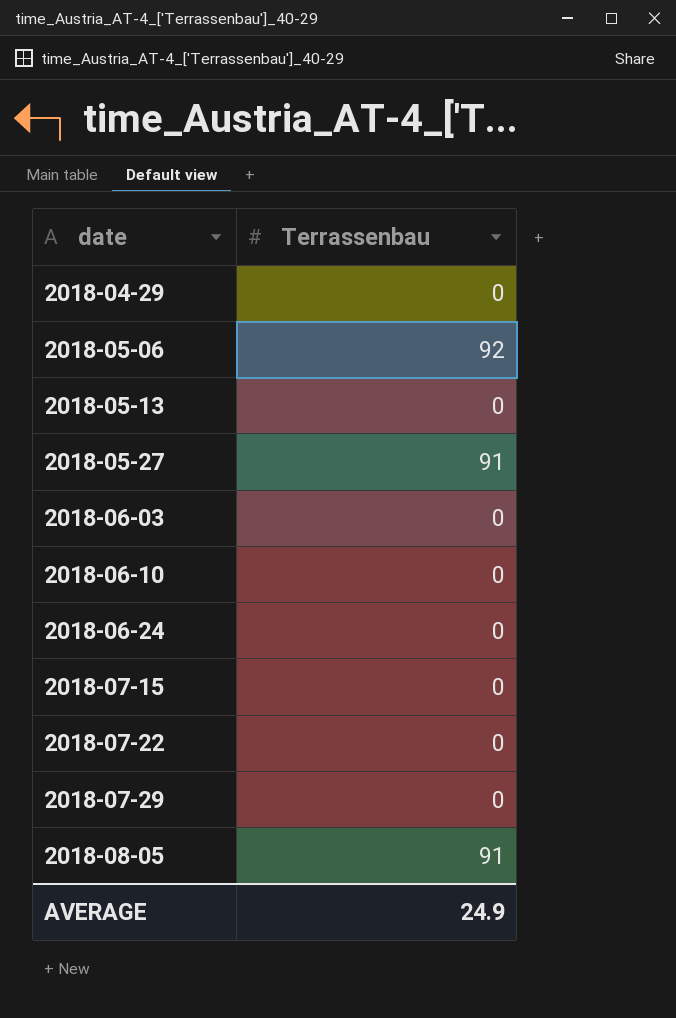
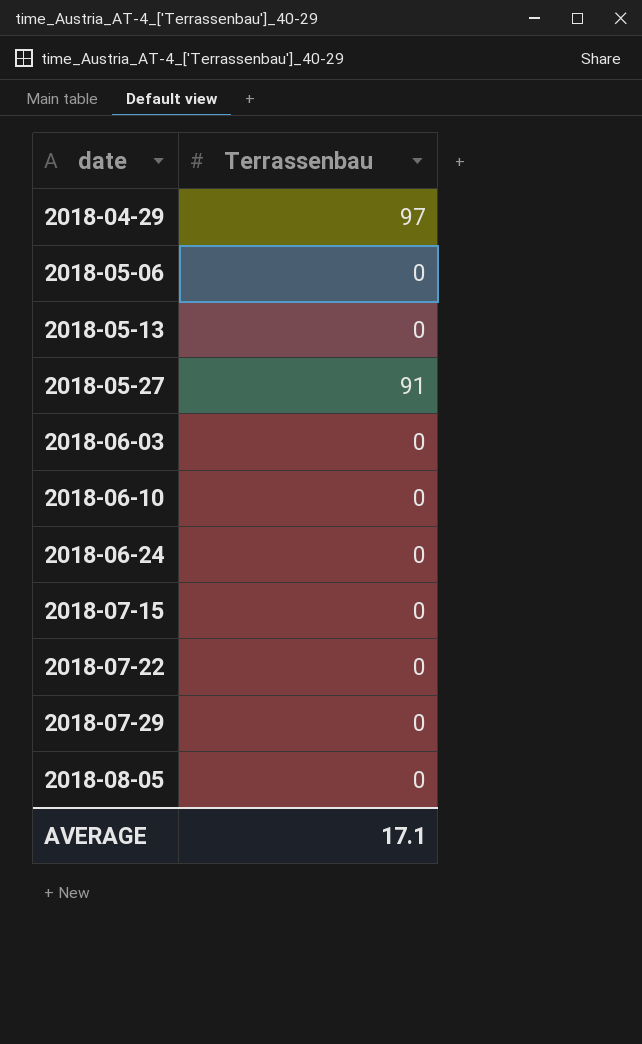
2018-04-29 | Terrassenbau: 0 -> 97
2018-05-06 | Terrassenbau: 92 -> 0
2018-08-05 | Terrassenbau: 91 -> 0
AVERAGE | Terrassenbau: 24.9 -> 17.1

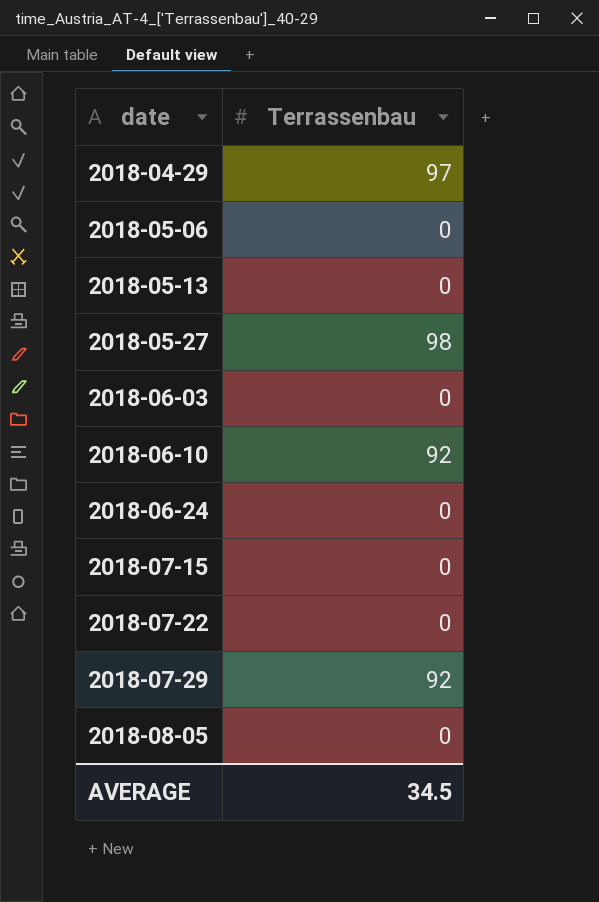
2018-05-27 | Terrassenbau: 91 -> 98
2018-06-10 | Terrassenbau: 0 -> 92
2018-07-29 | Terrassenbau: 0 -> 92
AVERAGE | Terrassenbau: 17.1 -> 34.5

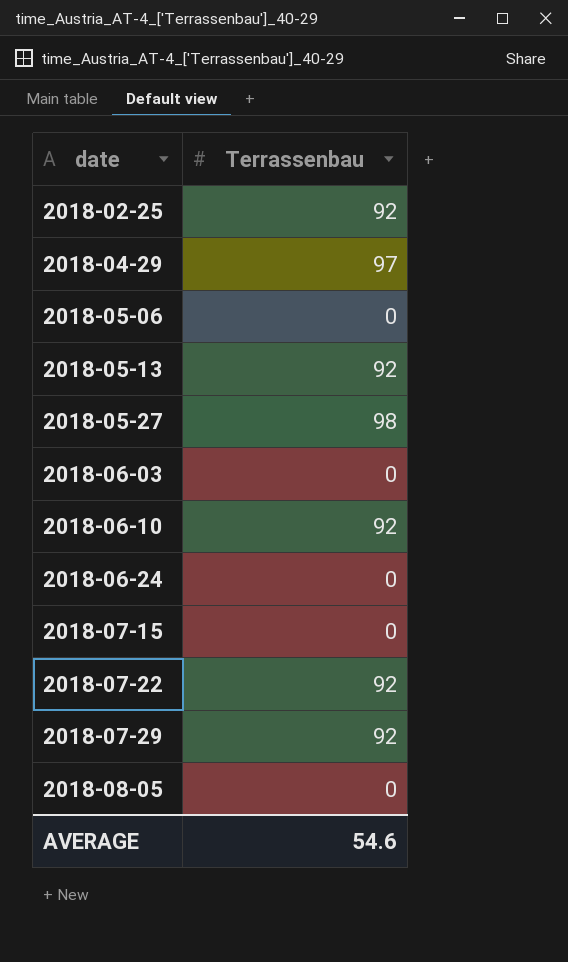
row 2018-02-25: none -> 92
2018-05-13 | Terrassenbau: 0 -> 92
2018-07-22 | Terrassenbau: 0 -> 92
AVERAGE | Terrassenbau: 34.5 -> 54.6

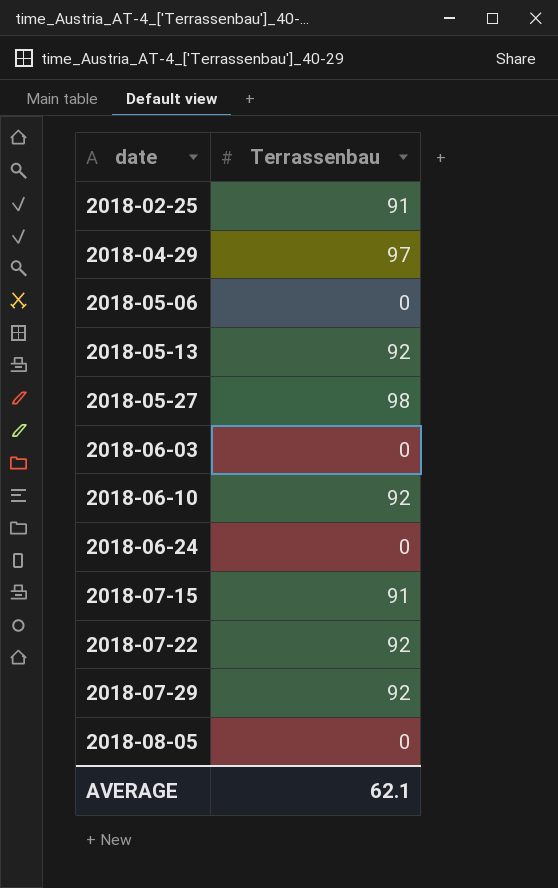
2018-02-25 | Terrassenbau: 92 -> 91
2018-07-15 | Terrassenbau: 0 -> 91
AVERAGE | Terrassenbau: 54.6 -> 62.1

